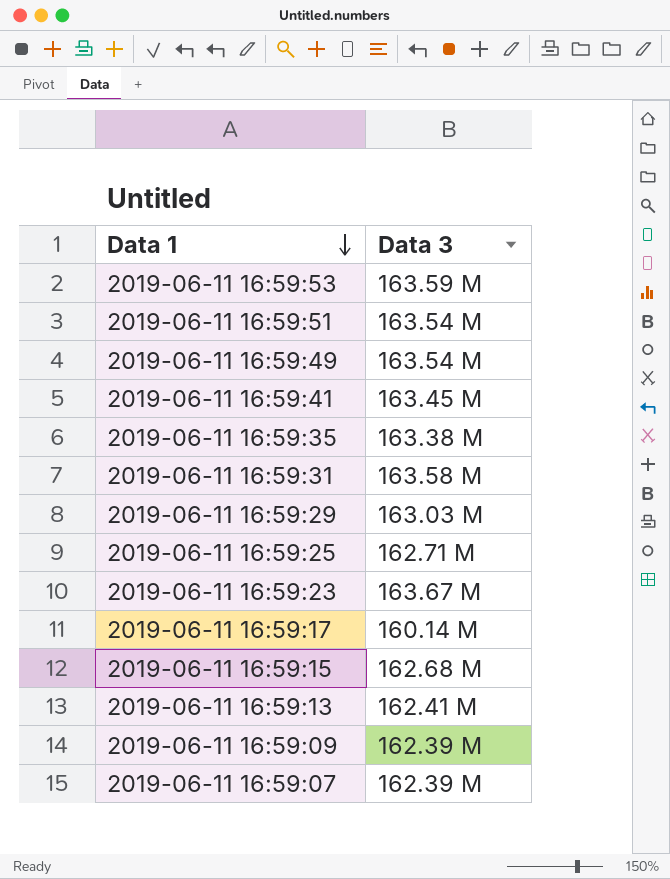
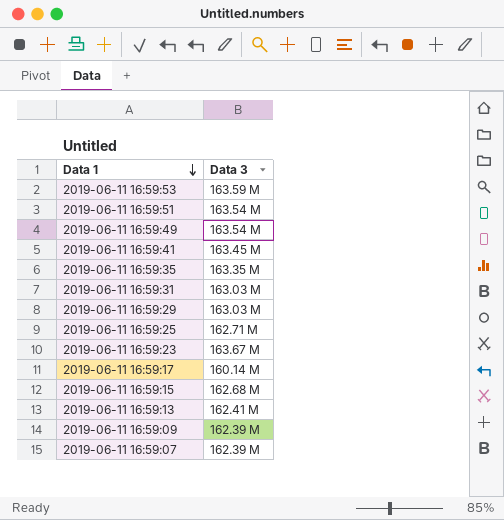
2019-06-11 16:59:35 | Data 3: 163.38 M -> 163.35 M
2019-06-11 16:59:31 | Data 3: 163.58 M -> 163.03 M

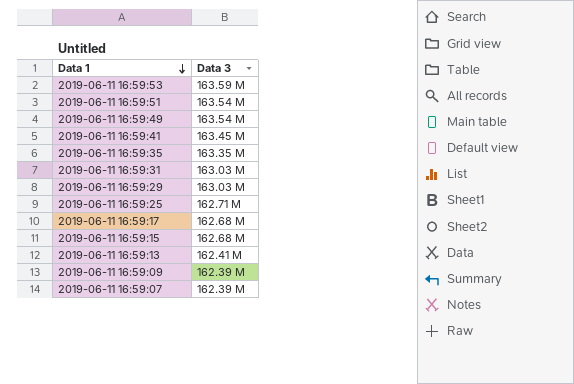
row 2019-06-11 16:59:23: 163.67 M -> none
2019-06-11 16:59:17 | Data 3: 160.14 M -> 162.68 M

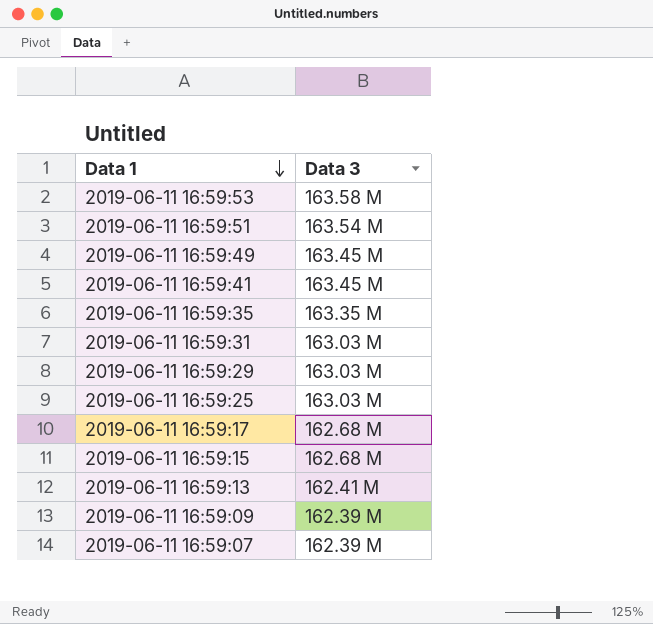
2019-06-11 16:59:53 | Data 3: 163.59 M -> 163.58 M
2019-06-11 16:59:49 | Data 3: 163.54 M -> 163.45 M
2019-06-11 16:59:25 | Data 3: 162.71 M -> 163.03 M

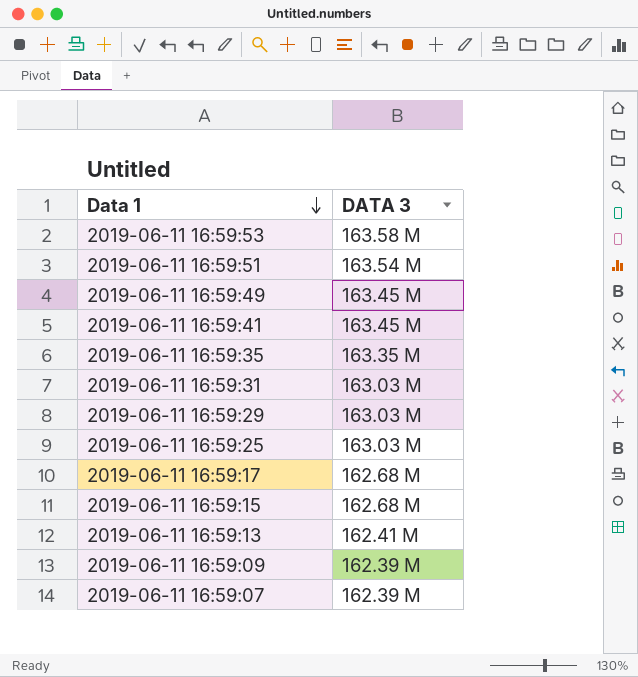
column name: Data 3 -> DATA 3

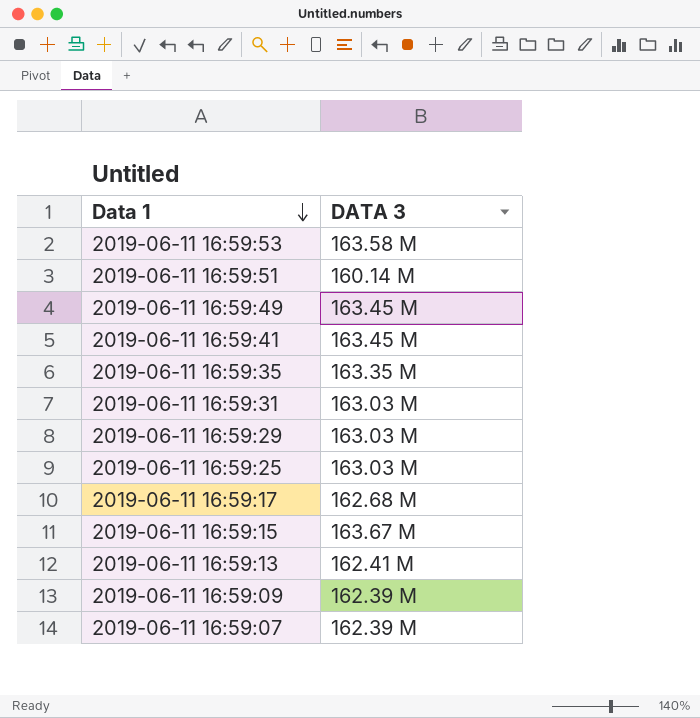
2019-06-11 16:59:51 | DATA 3: 163.54 M -> 160.14 M
2019-06-11 16:59:15 | DATA 3: 162.68 M -> 163.67 M

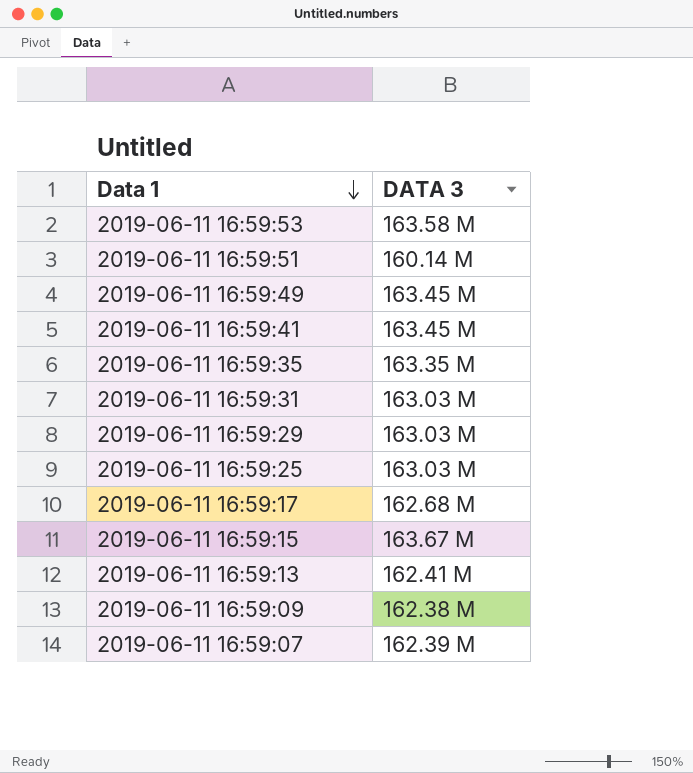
2019-06-11 16:59:09 | DATA 3: 162.39 M -> 162.38 M

